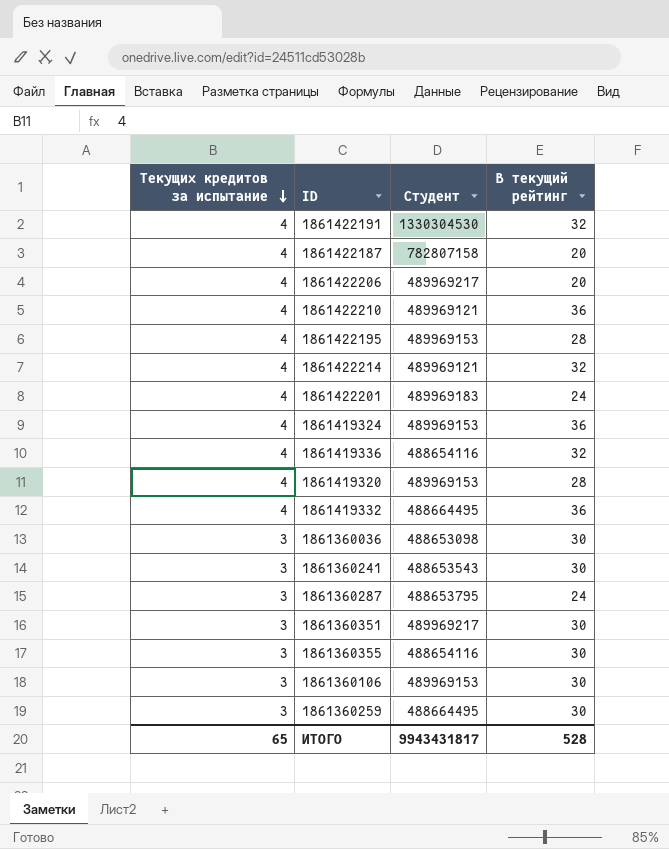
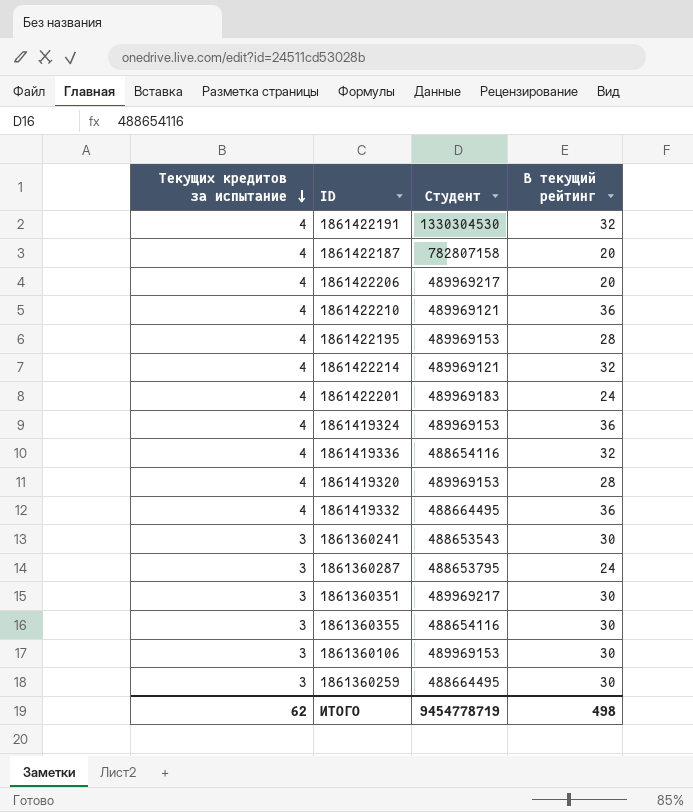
row 1861360036: 3 | 488653098 | 30 -> none
ИТОГО | Текущих кредитов за испытание: 65 -> 62
ИТОГО | Студент: 9943431817 -> 9454778719
ИТОГО | В текущий рейтинг: 528 -> 498

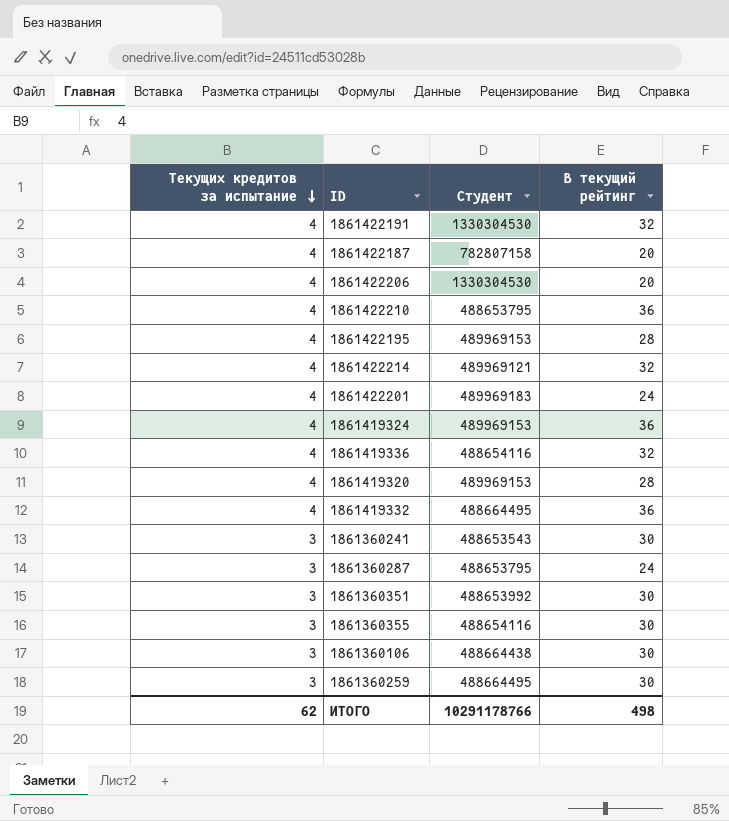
1861422206 | Студент: 489969217 -> 1330304530
1861422210 | Студент: 489969121 -> 488653795
1861360351 | Студент: 489969217 -> 488653992
1861360106 | Студент: 489969153 -> 488664438
ИТОГО | Студент: 9454778719 -> 10291178766

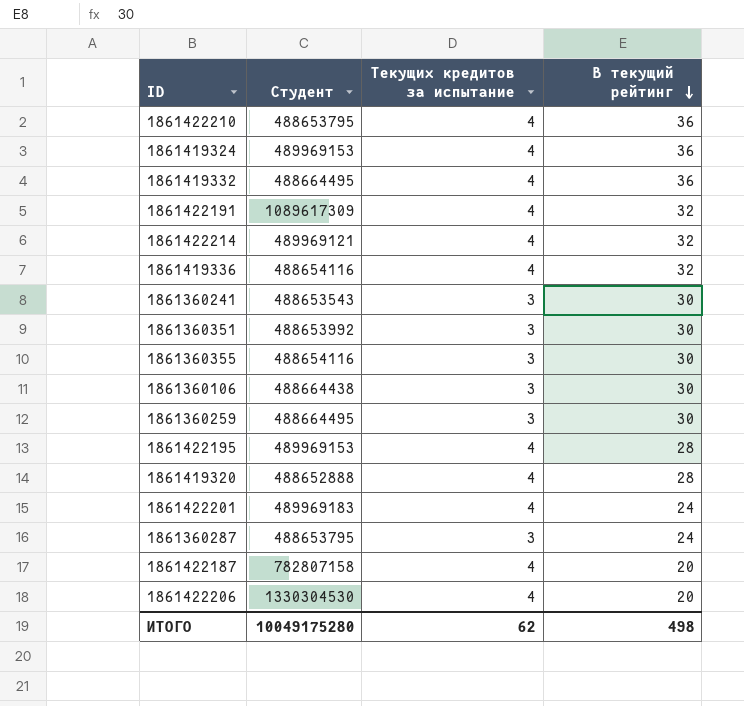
row order: Текущих кредитов за испытание descending -> В текущий рейтинг descending
column Текущих кредитов за испытание | position: 1 -> 3
1861422191 | Студент: 1330304530 -> 1089617309
1861419320 | Студент: 489969153 -> 488652888
ИТОГО | Студент: 10291178766 -> 10049175280

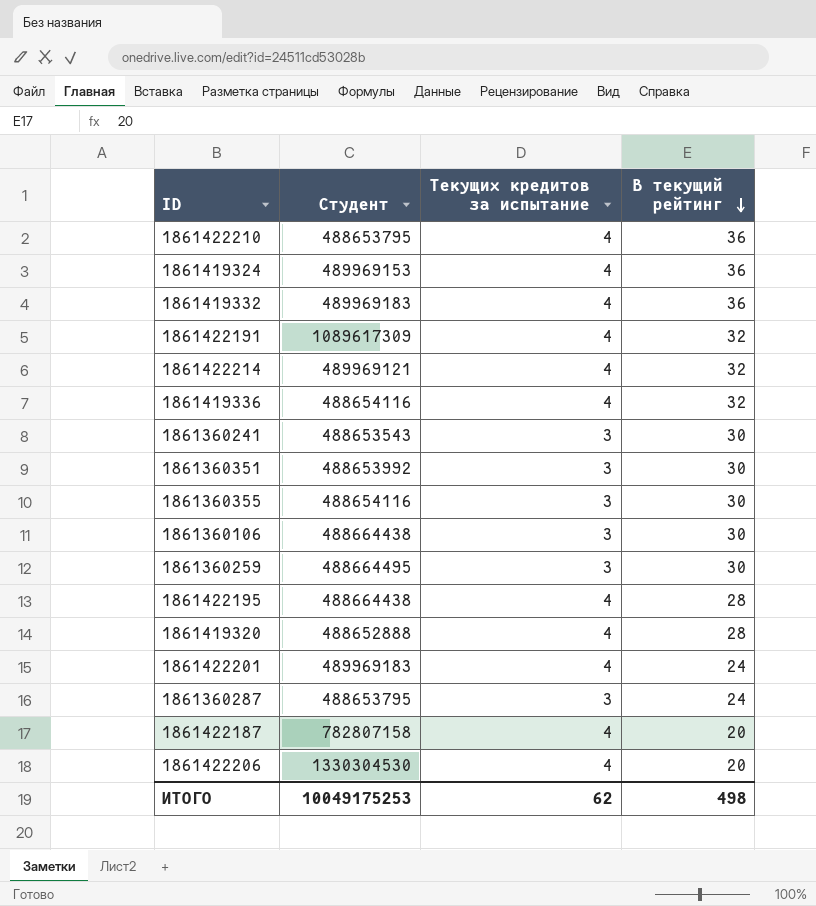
1861419332 | Студент: 488664495 -> 489969183
1861422195 | Студент: 489969153 -> 488664438
ИТОГО | Студент: 10049175280 -> 10049175253

